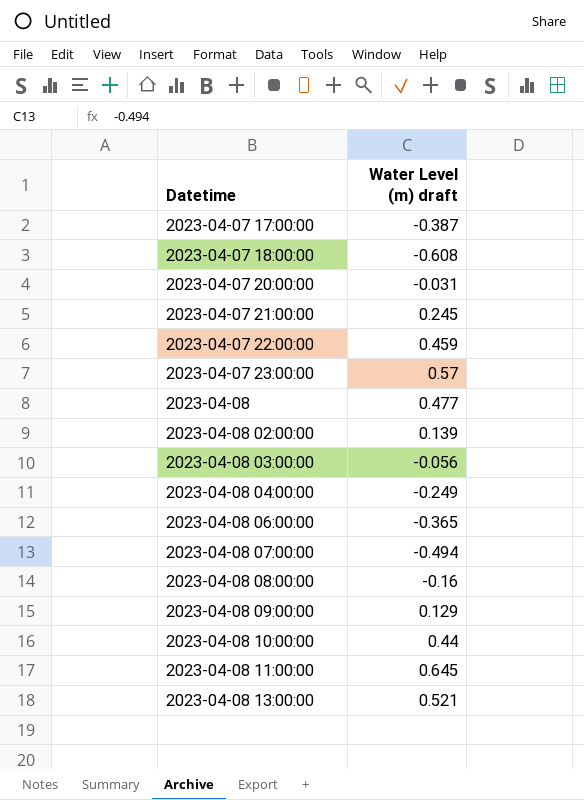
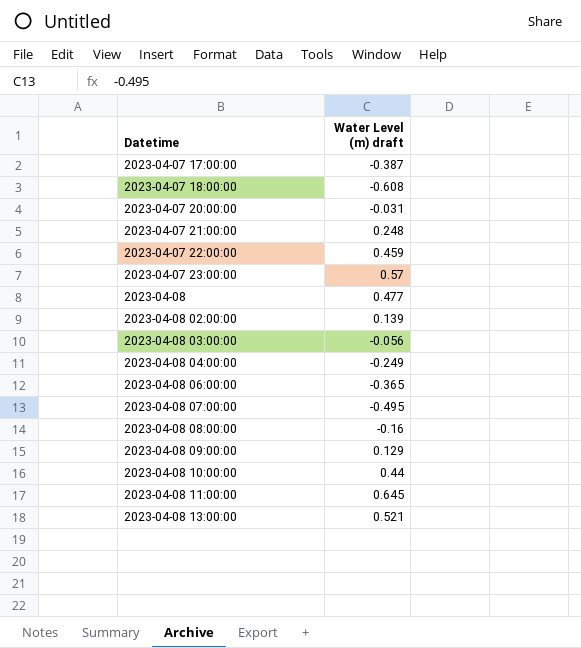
2023-04-07 21:00:00 | Water Level (m) draft: 0.245 -> 0.248
2023-04-08 07:00:00 | Water Level (m) draft: -0.494 -> -0.495

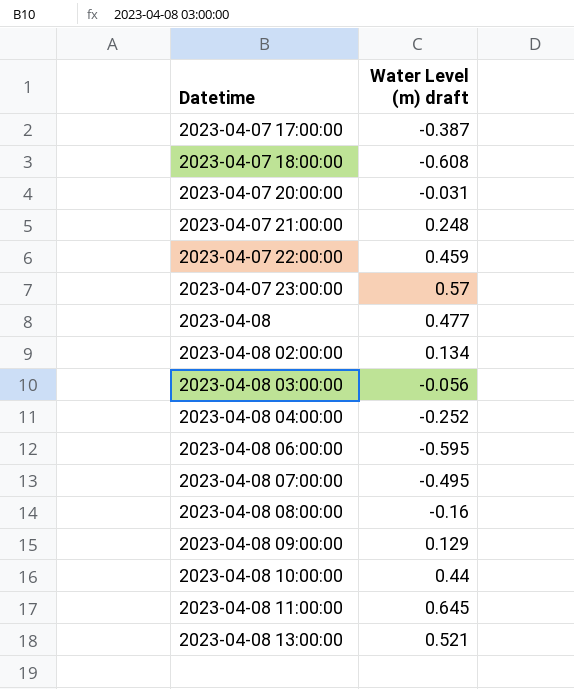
2023-04-08 02:00:00 | Water Level (m) draft: 0.139 -> 0.134
2023-04-08 04:00:00 | Water Level (m) draft: -0.249 -> -0.252
2023-04-08 06:00:00 | Water Level (m) draft: -0.365 -> -0.595

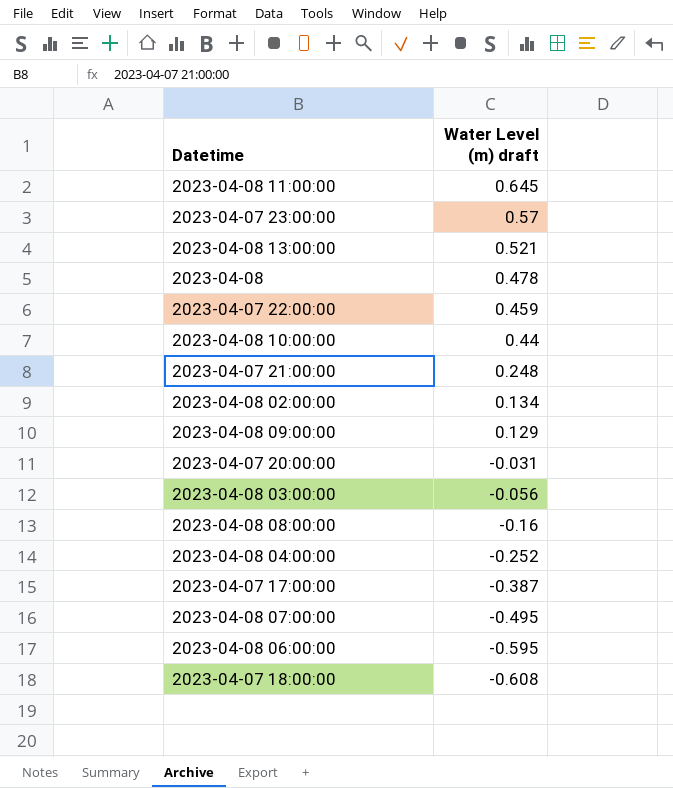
row order: Datetime ascending -> Water Level (m) draft descending
2023-04-08 | Water Level (m) draft: 0.477 -> 0.478

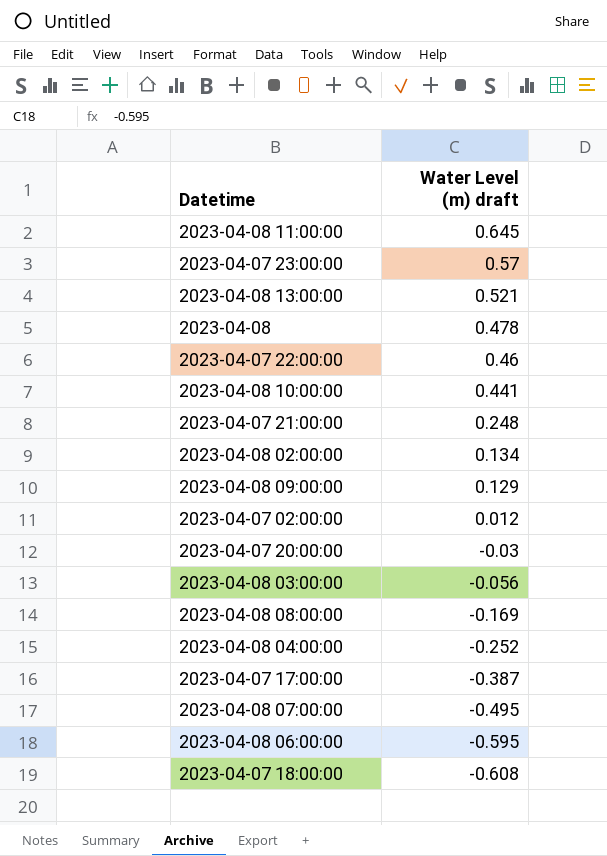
2023-04-07 22:00:00 | Water Level (m) draft: 0.459 -> 0.46
2023-04-08 10:00:00 | Water Level (m) draft: 0.44 -> 0.441
row 2023-04-07 02:00:00: none -> 0.012
2023-04-07 20:00:00 | Water Level (m) draft: -0.031 -> -0.03
2023-04-08 08:00:00 | Water Level (m) draft: -0.16 -> -0.169

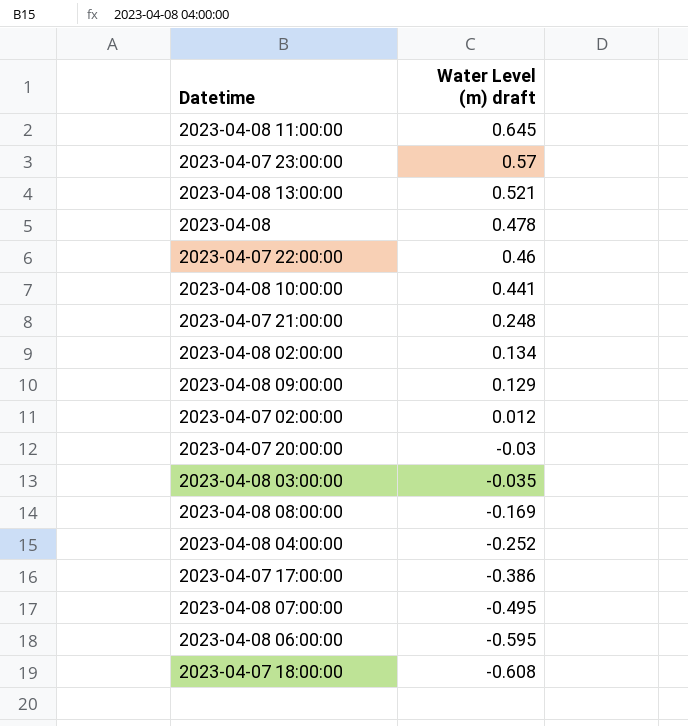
2023-04-08 03:00:00 | Water Level (m) draft: -0.056 -> -0.035
2023-04-07 17:00:00 | Water Level (m) draft: -0.387 -> -0.386

